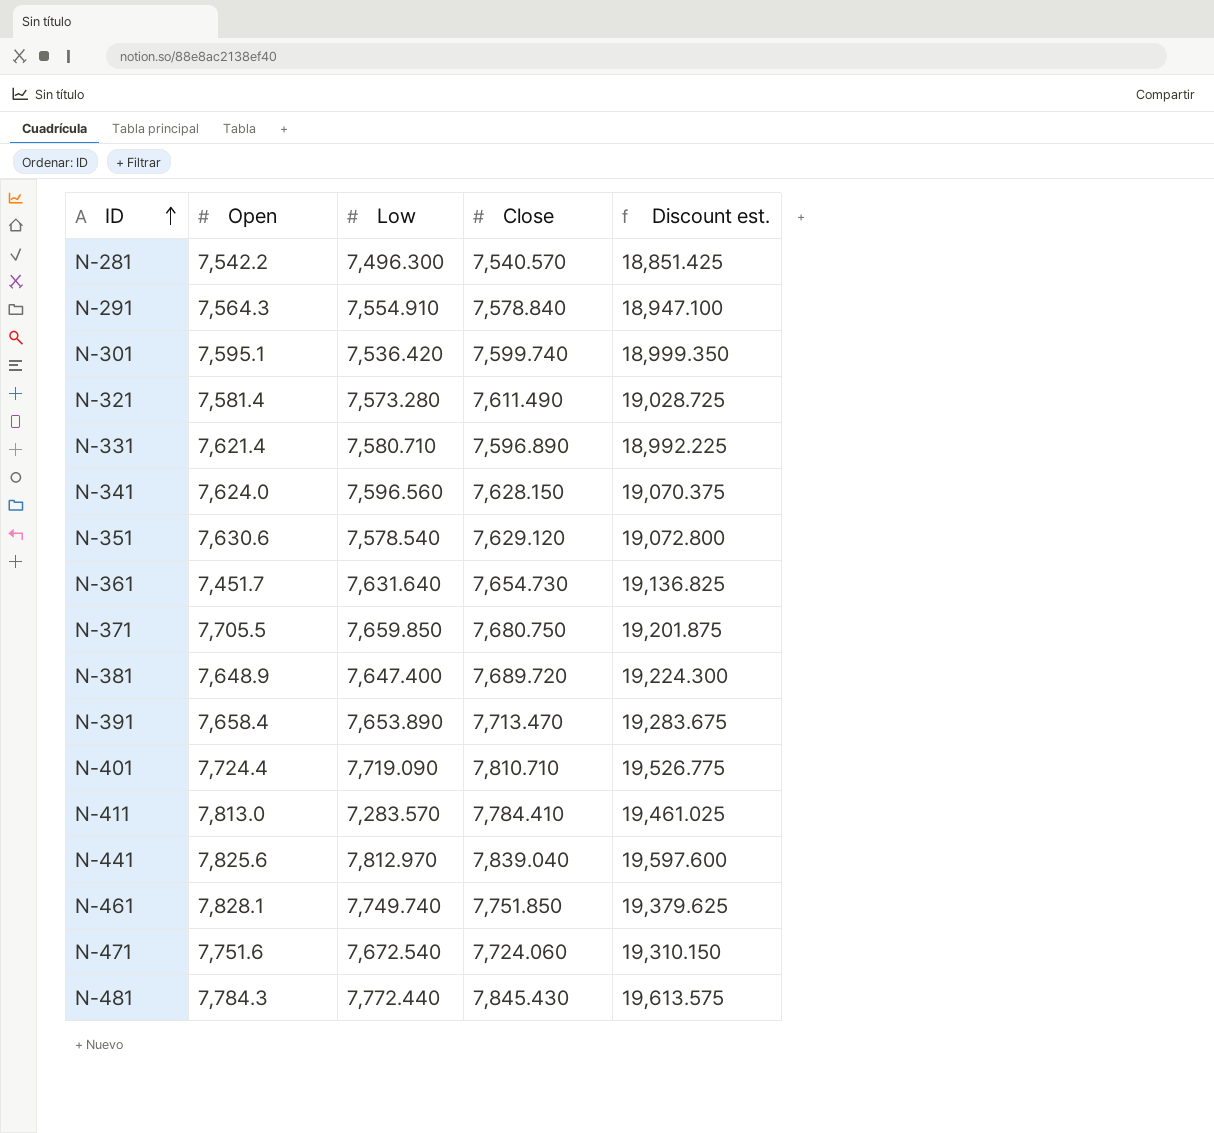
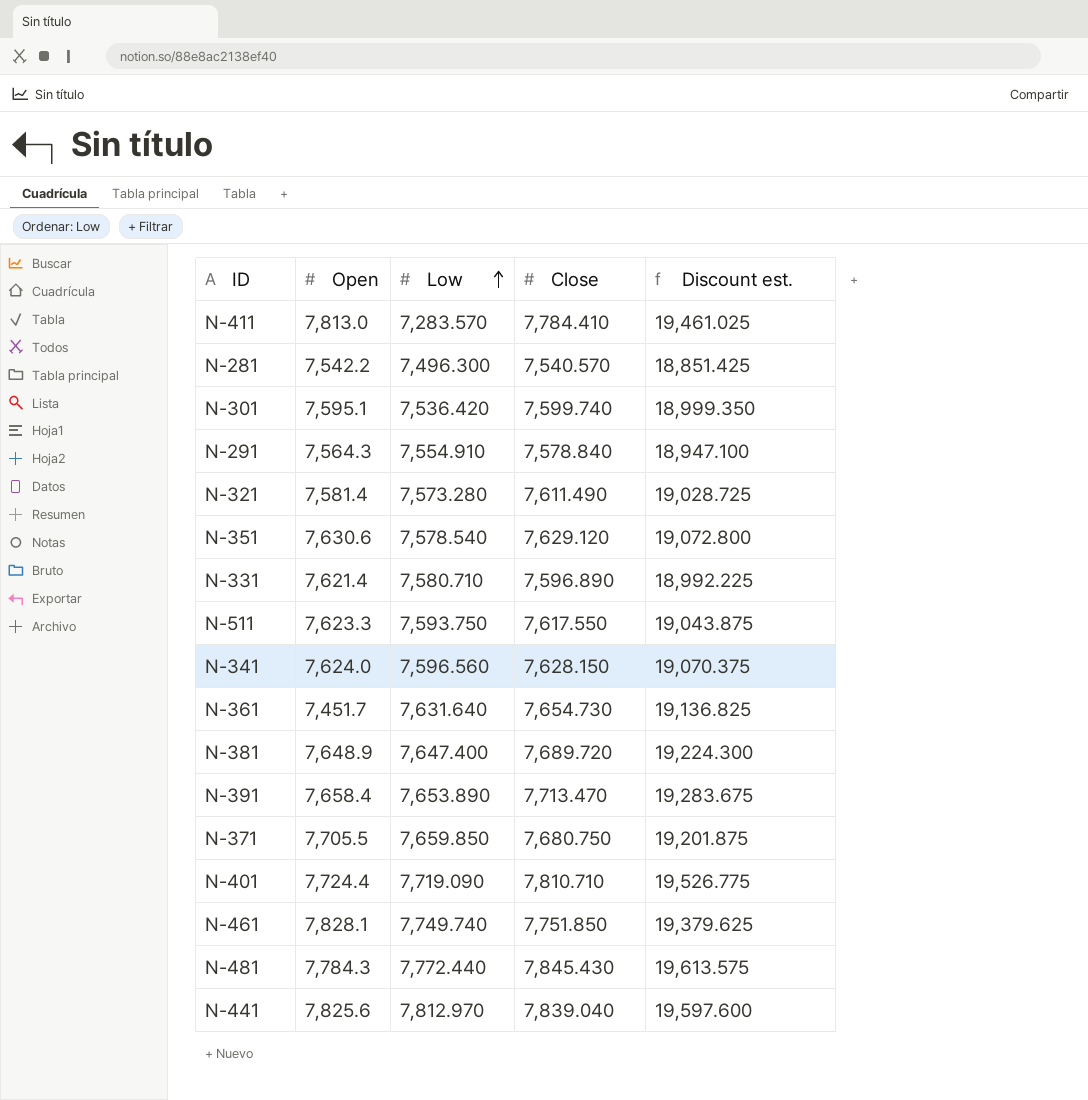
row order: ID ascending -> Low ascending
row N-471: 7,751.6 | 7,672.540 | 7,724.060 | 19,310.150 -> none
row N-511: none -> 7,623.3 | 7,593.750 | 7,617.550 | 19,043.875

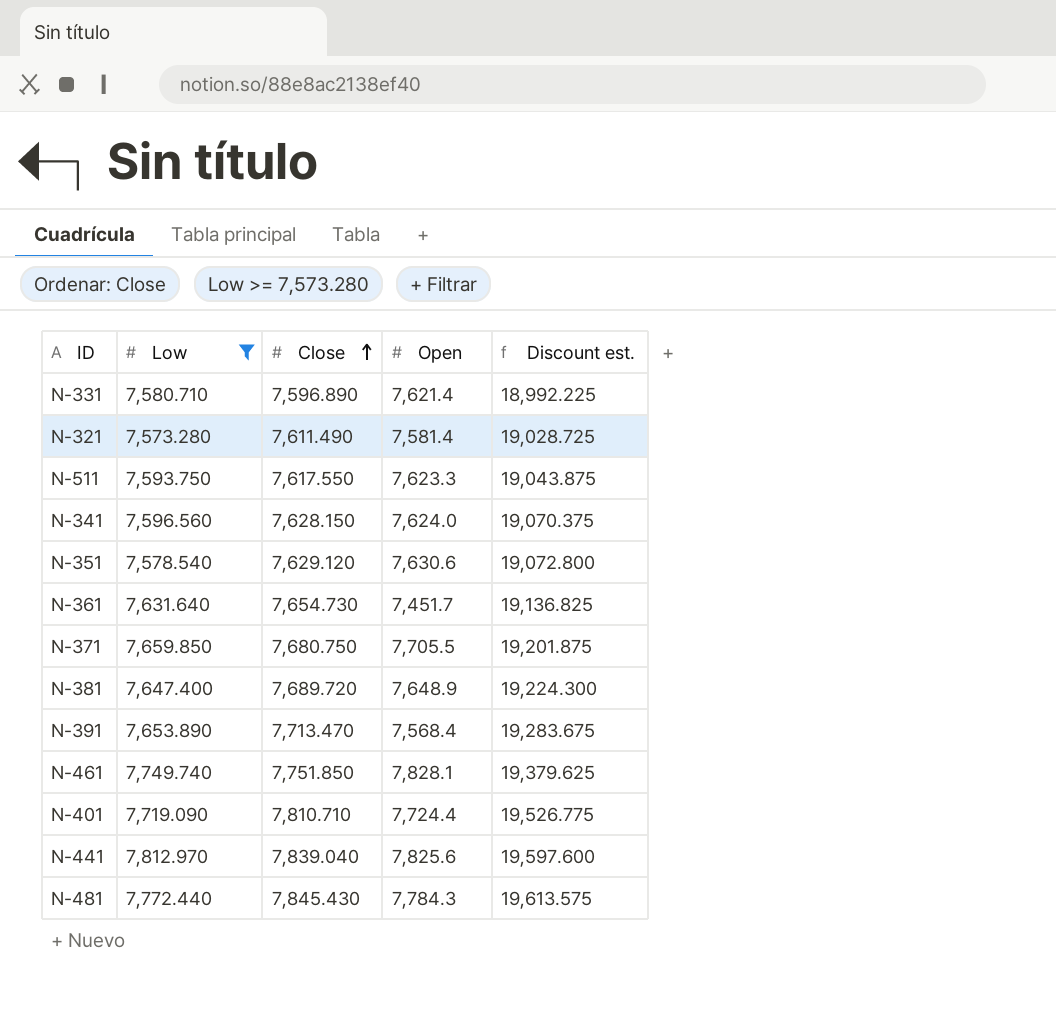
filter: none -> Low >= 7,573.280
row order: Low ascending -> Close ascending
column Open | position: 2 -> 4
N-391 | Open: 7,658.4 -> 7,568.4

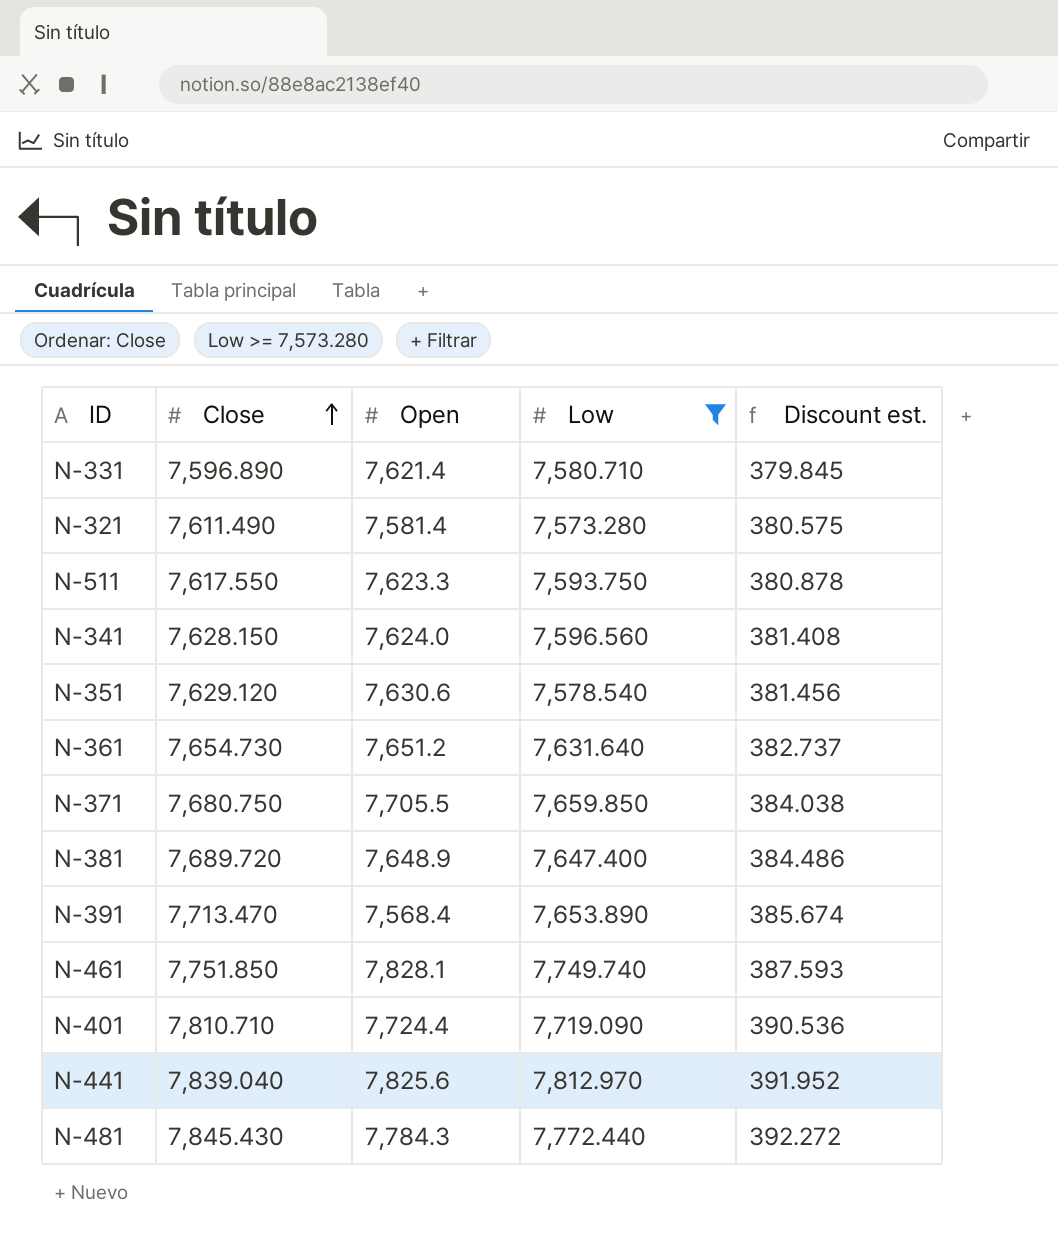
column Low | position: 2 -> 4
column Discount est. | formula: [Close] * 2.5 -> [Close] * 0.05
N-361 | Open: 7,451.7 -> 7,651.2

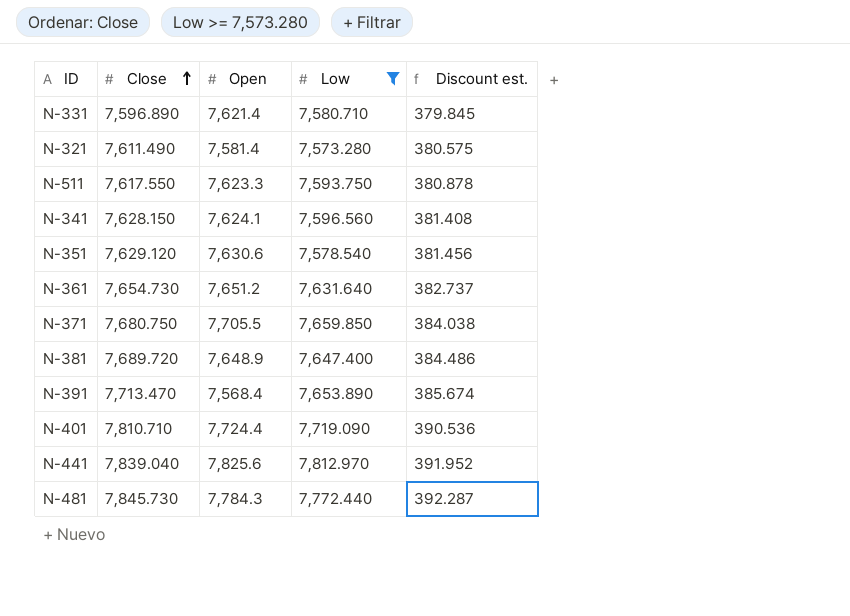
row N-461: 7,751.850 | 7,828.1 | 7,749.740 | 387.593 -> none
N-341 | Open: 7,624.0 -> 7,624.1
N-481 | Close: 7,845.430 -> 7,845.730
N-481 | Discount est.: 392.272 -> 392.287

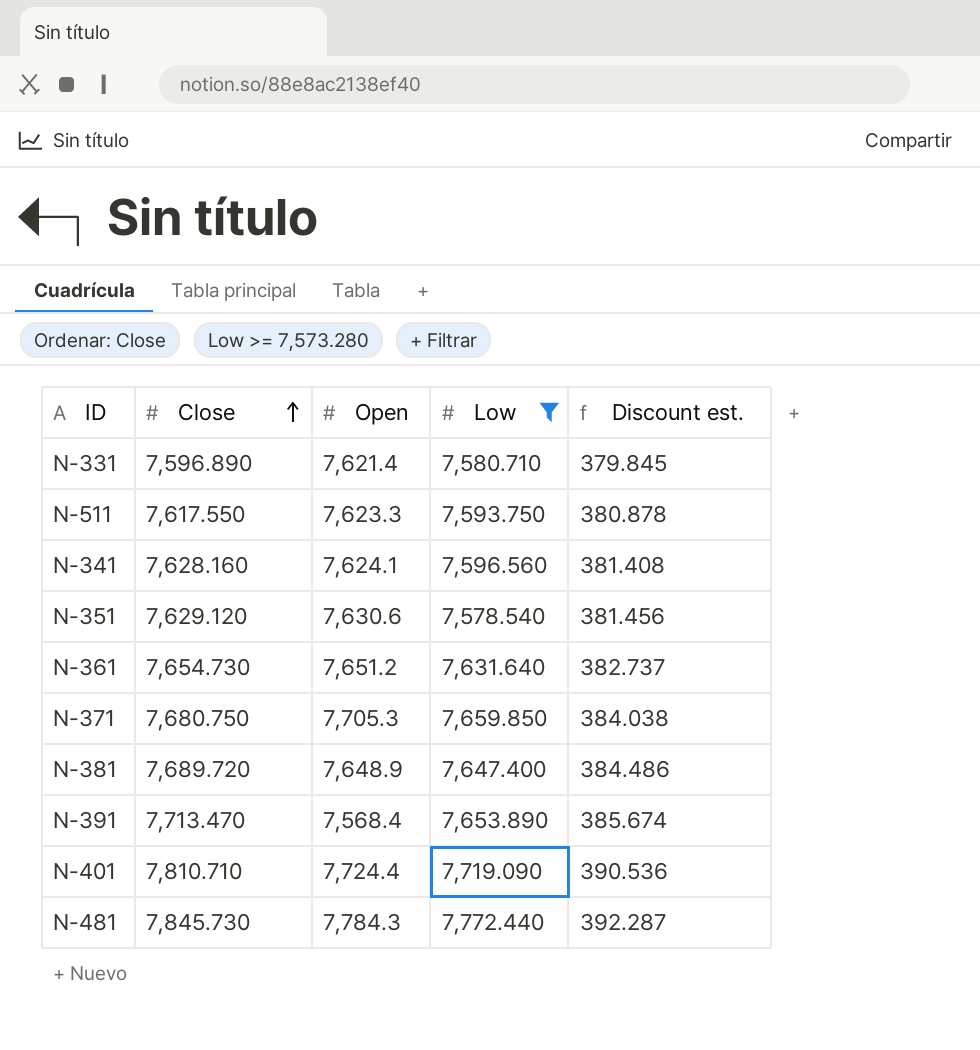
row N-321: 7,611.490 | 7,581.4 | 7,573.280 | 380.575 -> none
row N-441: 7,839.040 | 7,825.6 | 7,812.970 | 391.952 -> none
N-341 | Close: 7,628.150 -> 7,628.160
N-371 | Open: 7,705.5 -> 7,705.3

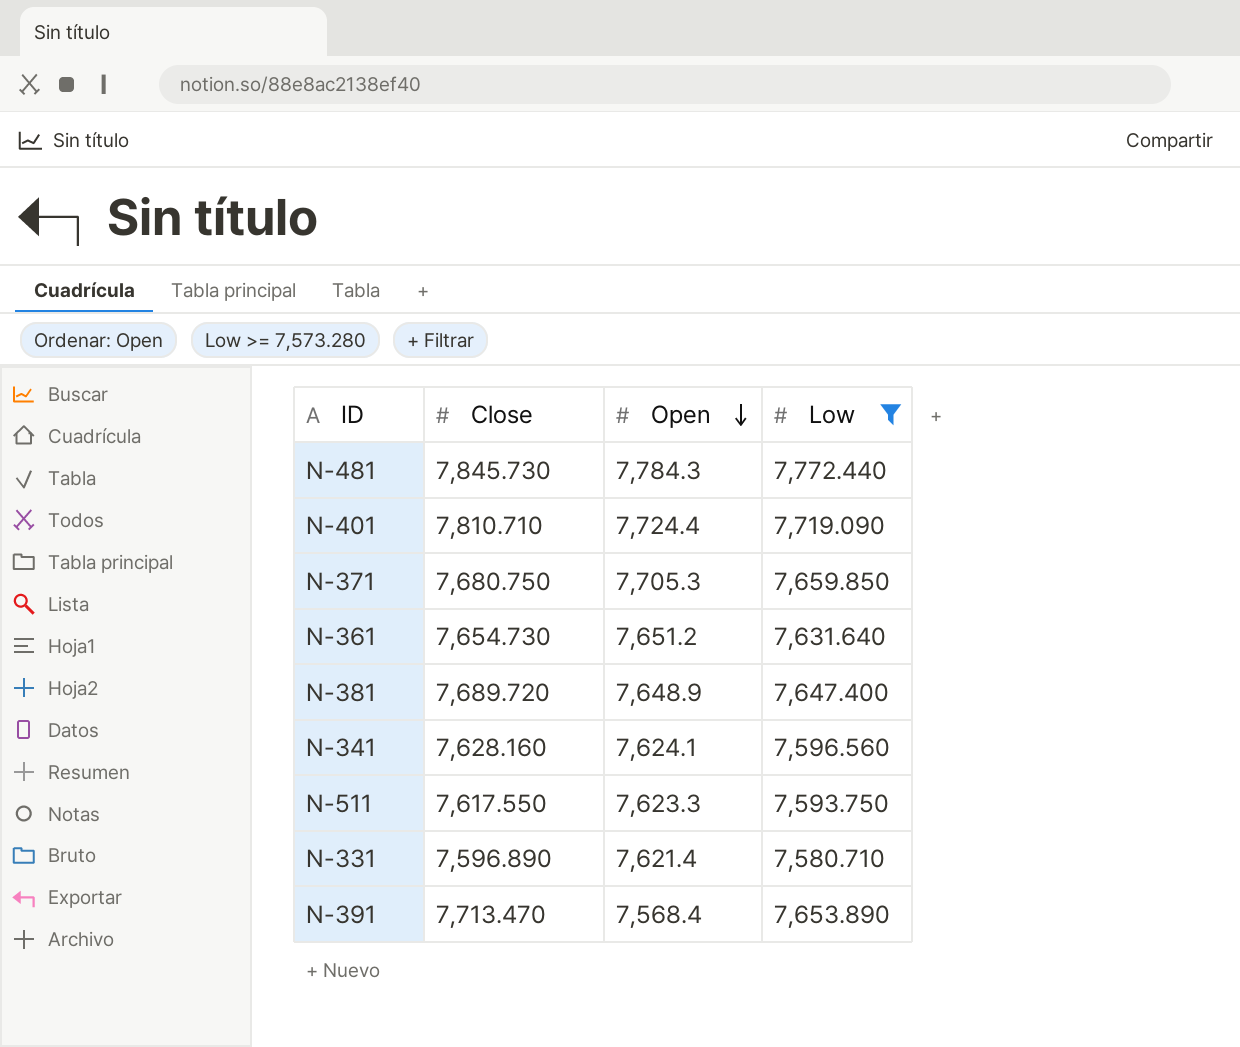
row order: Close ascending -> Open descending
column Discount est. | formula: [Close] * 0.05 -> none
row N-351: 7,629.120 | 7,630.6 | 7,578.540 | 381.456 -> none

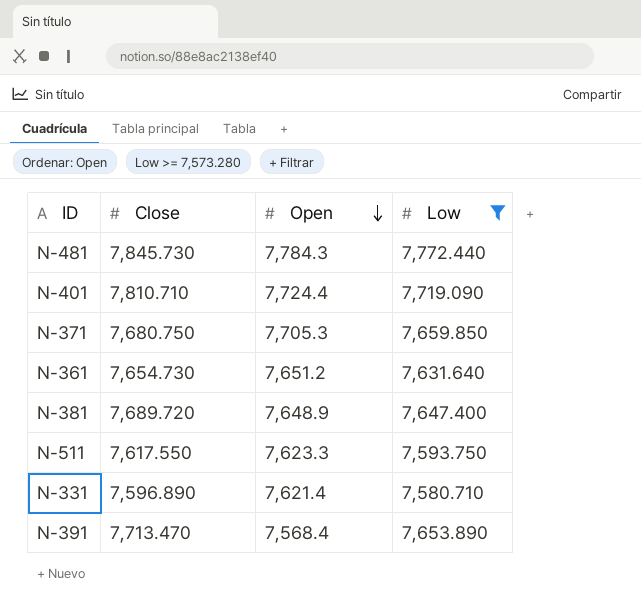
row N-341: 7,628.160 | 7,624.1 | 7,596.560 -> none

